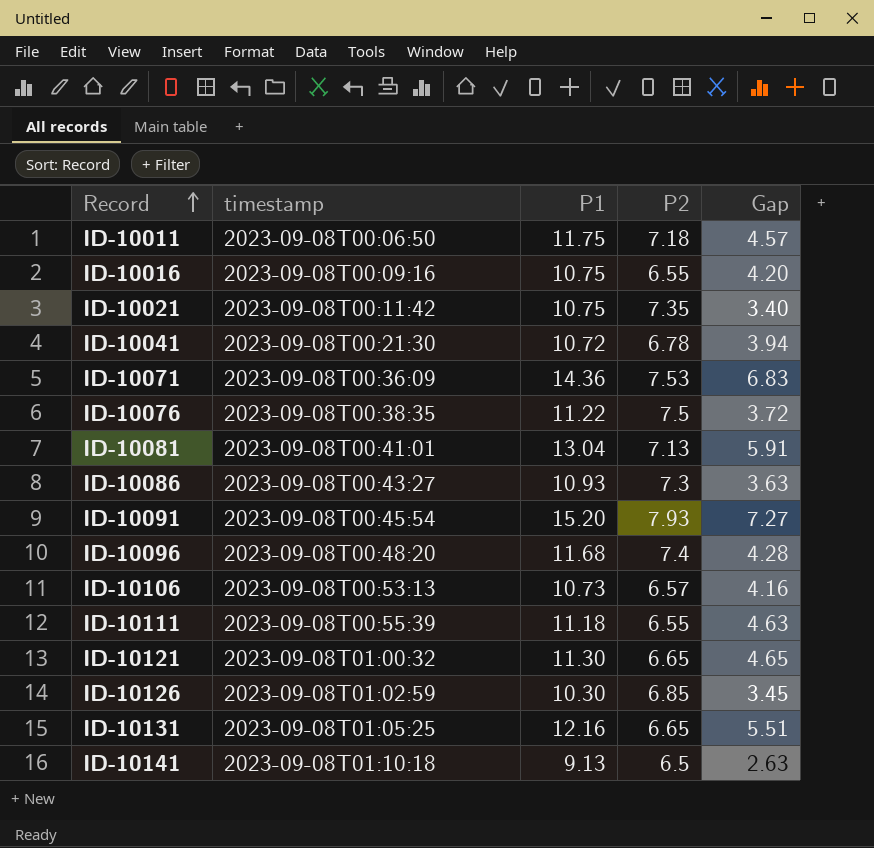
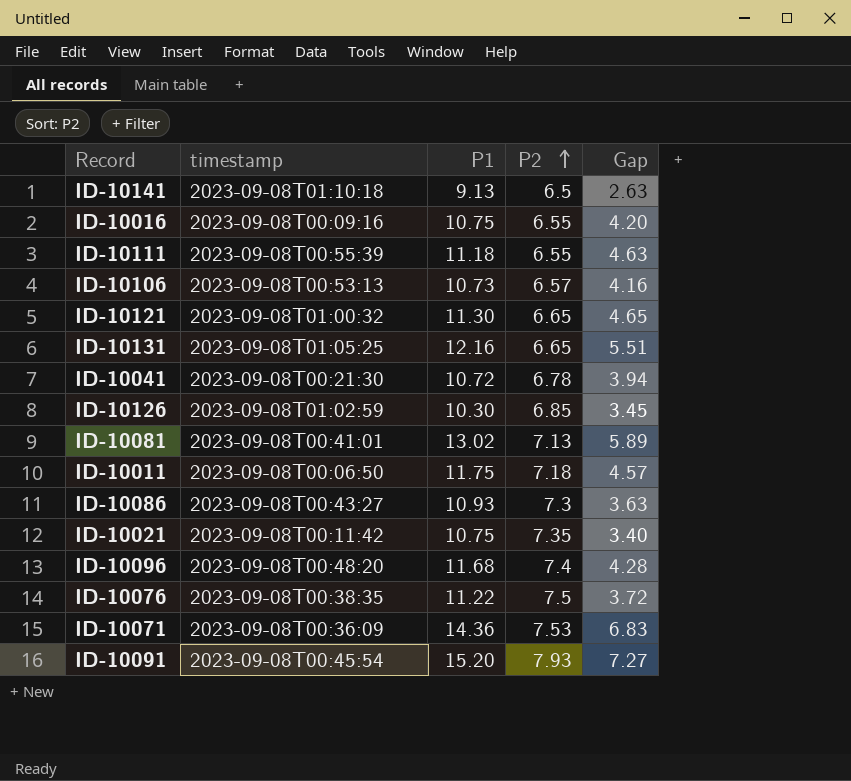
row order: Record ascending -> P2 ascending
ID-10081 | P1: 13.04 -> 13.02
ID-10081 | Gap: 5.91 -> 5.89

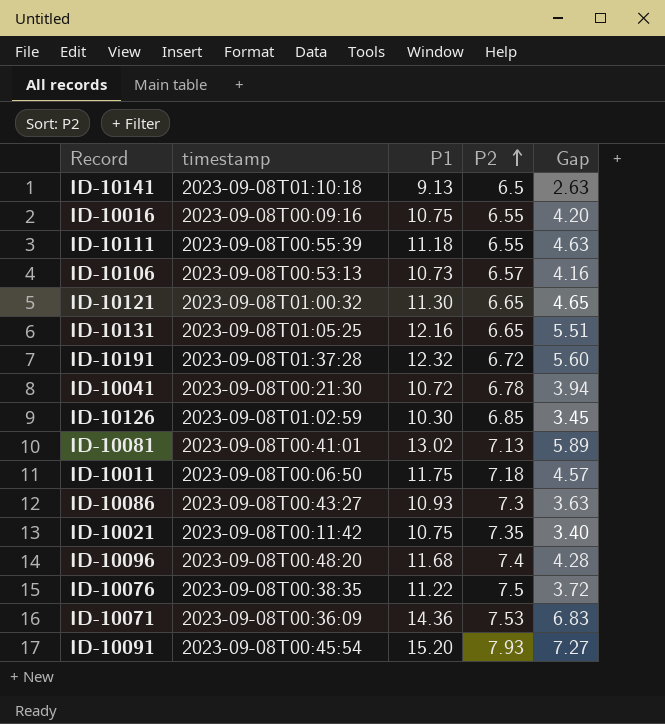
row ID-10191: none -> 2023-09-08T01:37:28 | 12.32 | 6.72 | 5.60

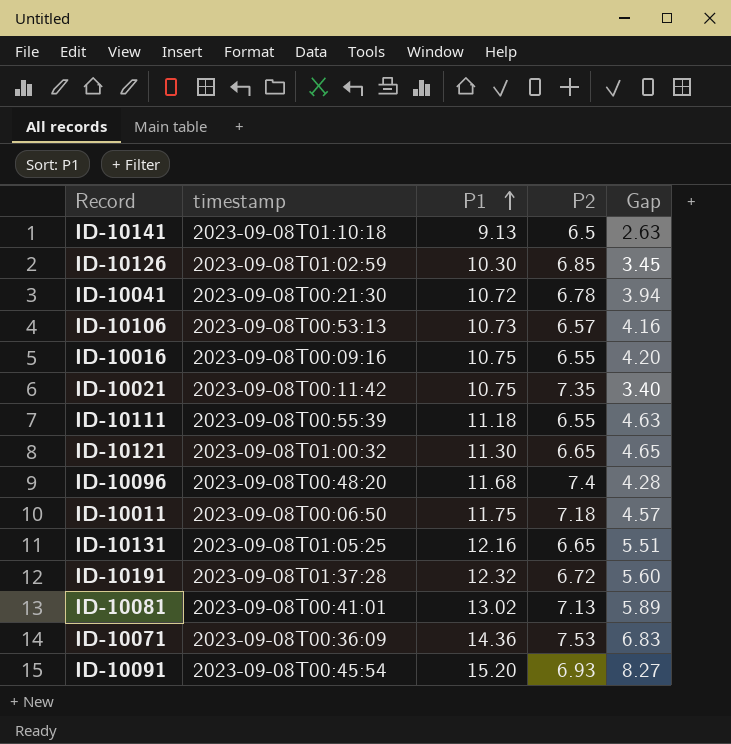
row order: P2 ascending -> P1 ascending
row ID-10086: 2023-09-08T00:43:27 | 10.93 | 7.3 | 3.63 -> none
row ID-10076: 2023-09-08T00:38:35 | 11.22 | 7.5 | 3.72 -> none
ID-10091 | P2: 7.93 -> 6.93
ID-10091 | Gap: 7.27 -> 8.27

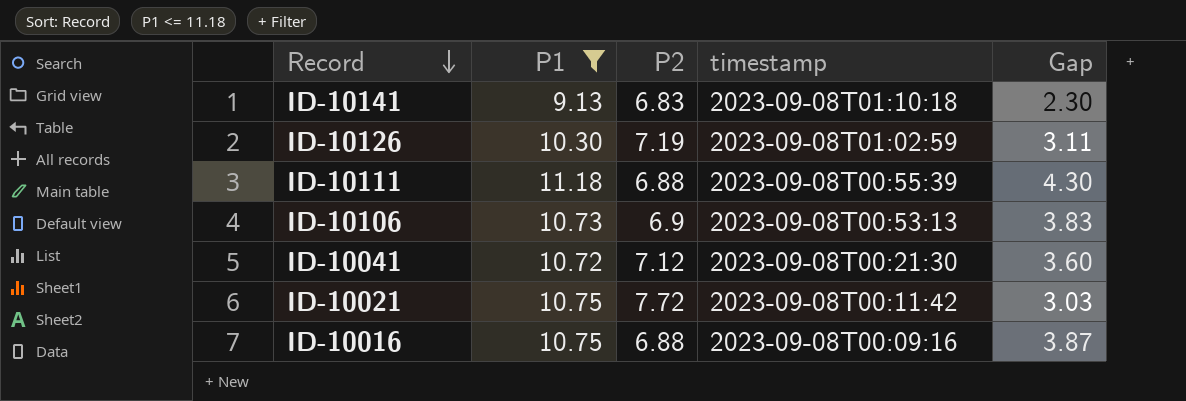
filter: none -> P1 <= 11.18
row order: P1 ascending -> Record descending
column timestamp | position: 2 -> 4
ID-10141 | P2: 6.5 -> 6.83
ID-10141 | Gap: 2.63 -> 2.30
ID-10126 | P2: 6.85 -> 7.19
ID-10126 | Gap: 3.45 -> 3.11
ID-10111 | P2: 6.55 -> 6.88
ID-10111 | Gap: 4.63 -> 4.30
ID-10106 | P2: 6.57 -> 6.9
ID-10106 | Gap: 4.16 -> 3.83
ID-10041 | P2: 6.78 -> 7.12
ID-10041 | Gap: 3.94 -> 3.60
ID-10021 | P2: 7.35 -> 7.72
ID-10021 | Gap: 3.40 -> 3.03
ID-10016 | P2: 6.55 -> 6.88
ID-10016 | Gap: 4.20 -> 3.87

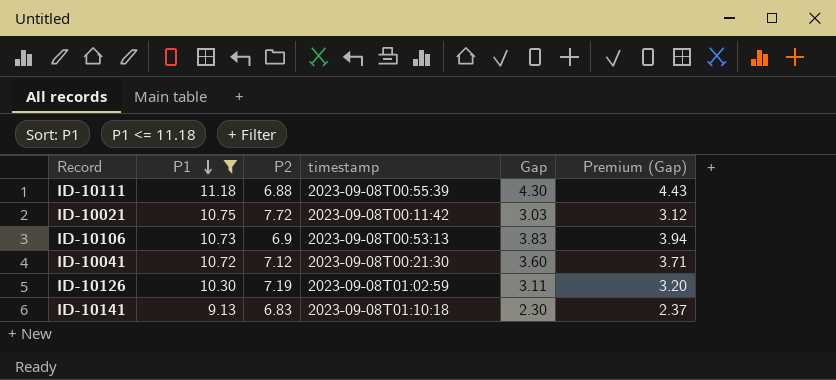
row order: Record descending -> P1 descending
column Premium (Gap) | formula: none -> [Gap] * 1.03
row ID-10016: 10.75 | 6.88 | 2023-09-08T00:09:16 | 3.87 -> none

